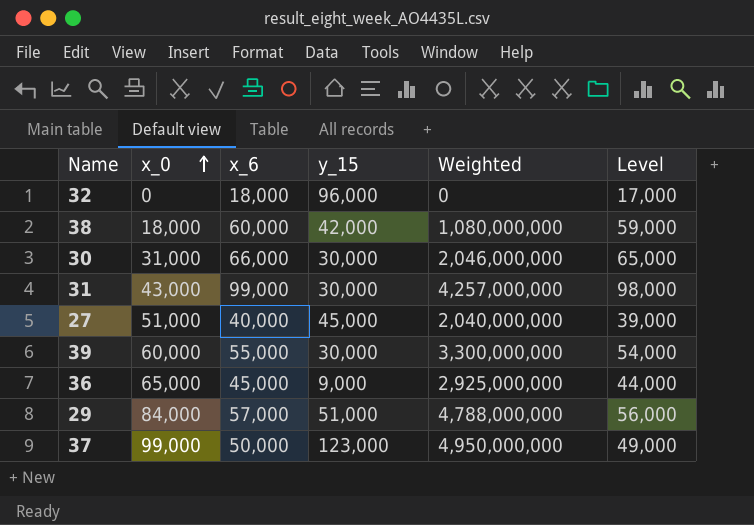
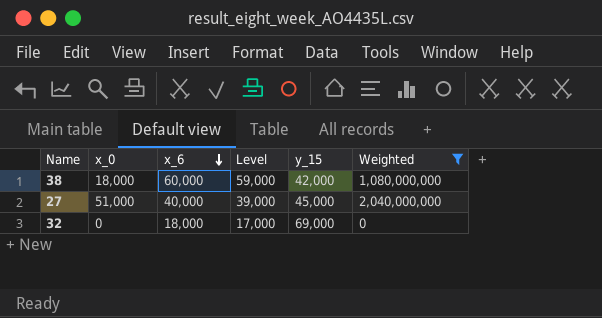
filter: none -> Weighted <= 2,040,000,000
row order: x_0 ascending -> x_6 descending
column Level | position: 6 -> 4
32 | y_15: 96,000 -> 69,000

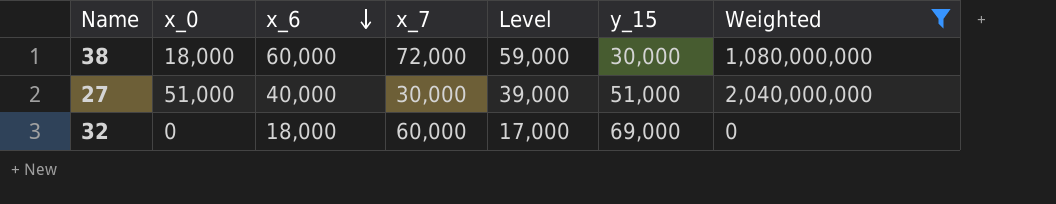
column x_7 | position: none -> 4
38 | y_15: 42,000 -> 30,000
27 | y_15: 45,000 -> 51,000

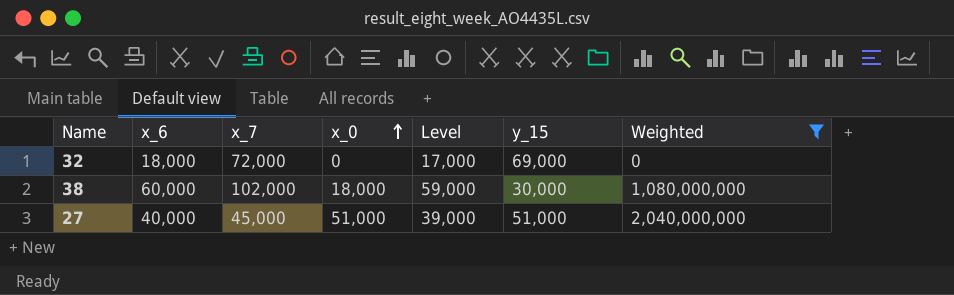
row order: x_6 descending -> x_0 ascending
column x_0 | position: 2 -> 4
32 | x_7: 60,000 -> 72,000
38 | x_7: 72,000 -> 102,000
27 | x_7: 30,000 -> 45,000

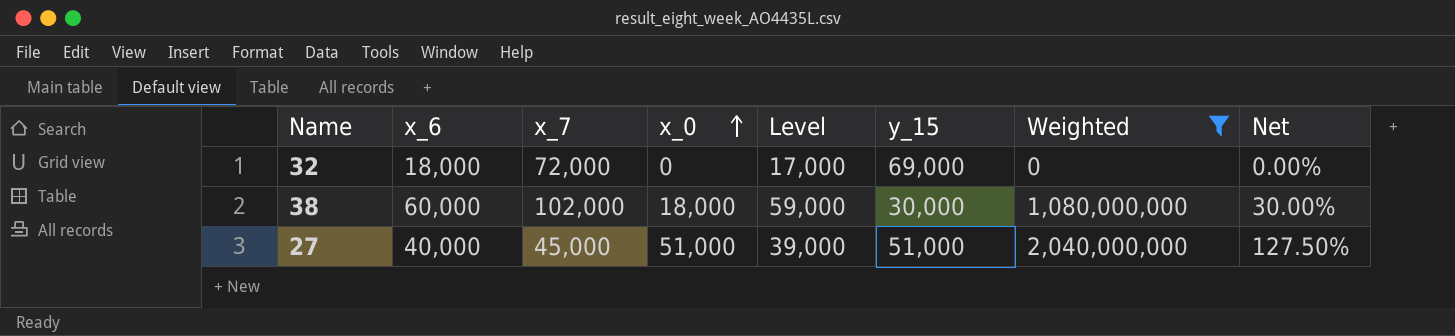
column Net | formula: none -> [x_0] / [x_6]

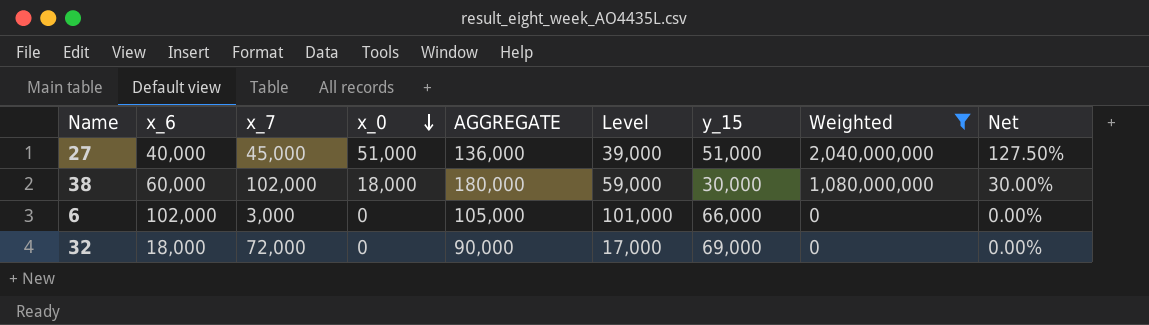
row order: x_0 ascending -> x_0 descending
column AGGREGATE | formula: none -> [x_6] + [x_7] + [x_0]
row 6: none -> 102,000 | 3,000 | 0 | 105,000 | 101,000 | 66,000 | 0 | 0.00%

